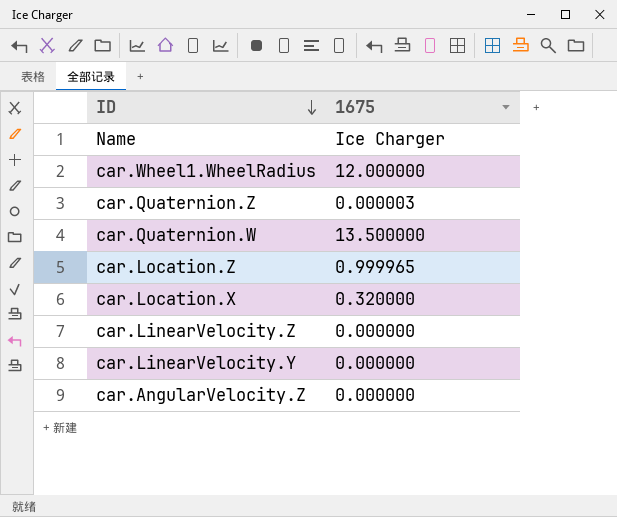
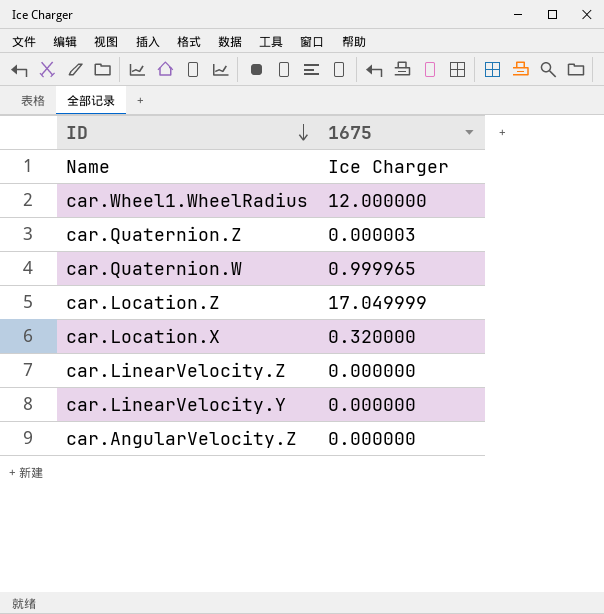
car.Quaternion.W | 1675: 13.500000 -> 0.999965
car.Location.Z | 1675: 0.999965 -> 17.049999

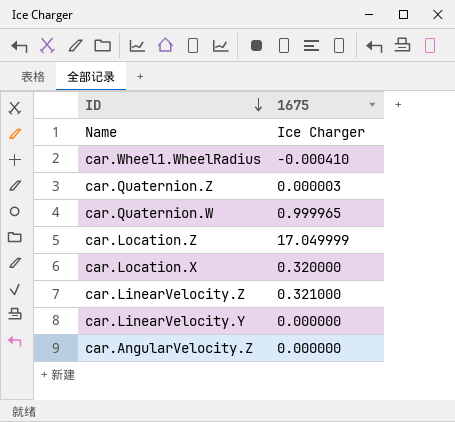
car.Wheel1.WheelRadius | 1675: 12.000000 -> -0.000410
car.LinearVelocity.Z | 1675: 0.000000 -> 0.321000

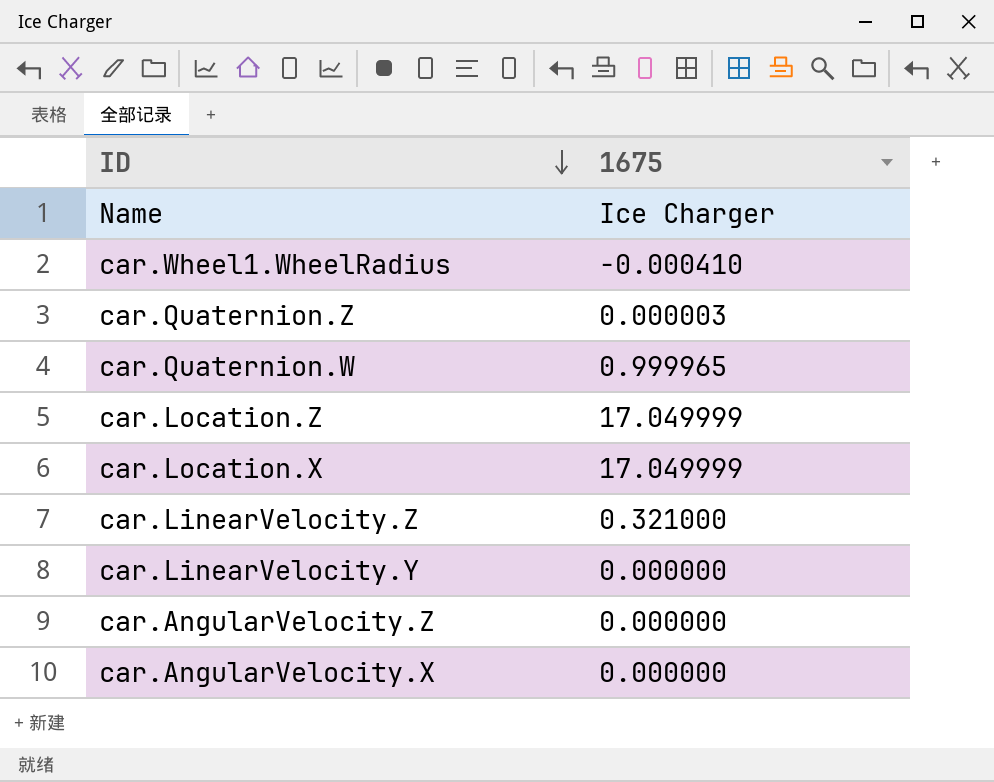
car.Location.X | 1675: 0.320000 -> 17.049999
row car.AngularVelocity.X: none -> 0.000000

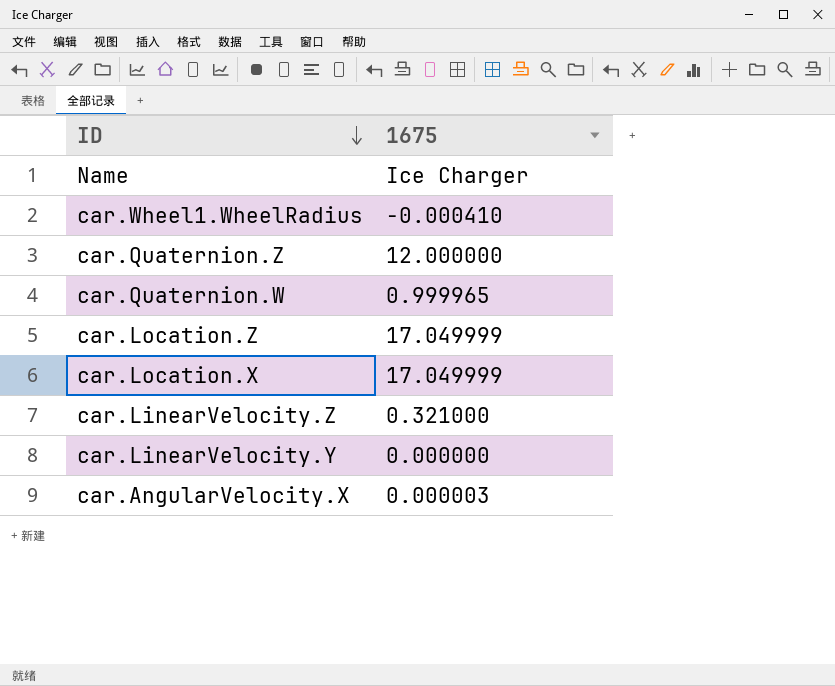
row car.AngularVelocity.Z: 0.000000 -> none
car.Quaternion.Z | 1675: 0.000003 -> 12.000000
car.AngularVelocity.X | 1675: 0.000000 -> 0.000003

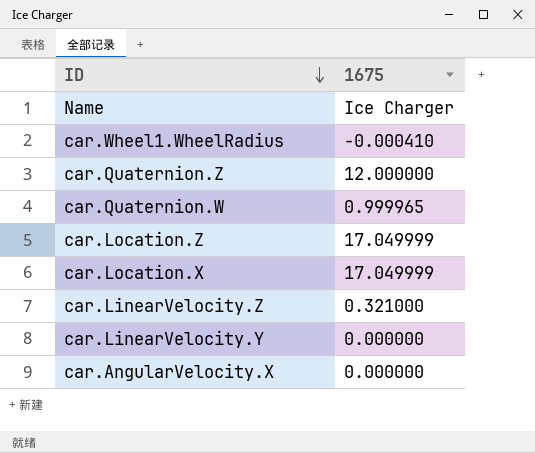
car.AngularVelocity.X | 1675: 0.000003 -> 0.000000

